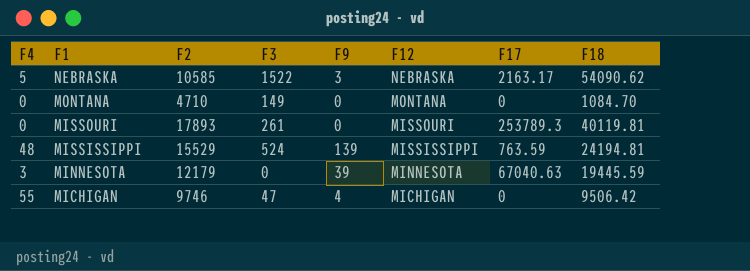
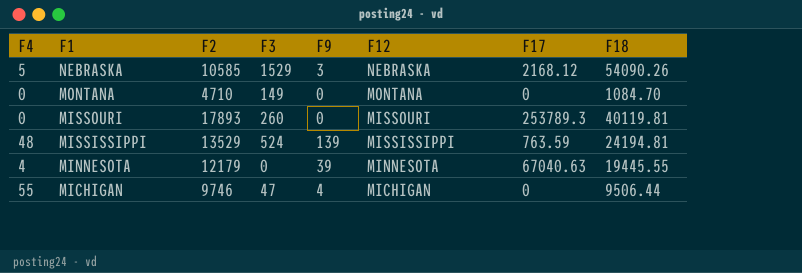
NEBRASKA | F3: 1522 -> 1529
NEBRASKA | F17: 2163.17 -> 2168.12
NEBRASKA | F18: 54090.62 -> 54090.26
MISSOURI | F3: 261 -> 260
MISSISSIPPI | F2: 15529 -> 13529
MINNESOTA | F4: 3 -> 4
MINNESOTA | F18: 19445.59 -> 19445.55
MICHIGAN | F18: 9506.42 -> 9506.44

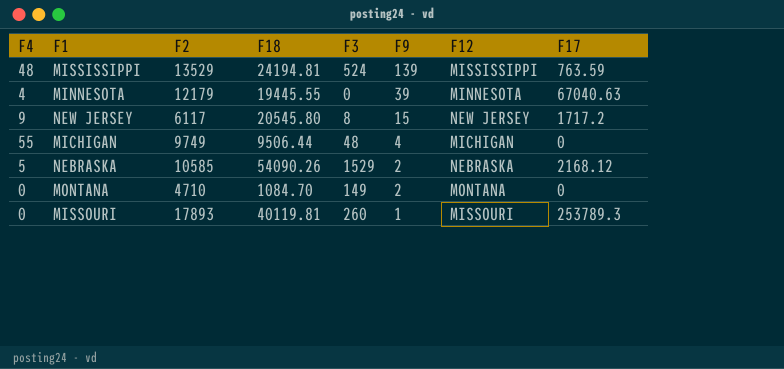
row order: F1 descending -> F9 descending
column F18 | position: 8 -> 4
row NEW JERSEY: none -> 9 | 6117 | 20545.80 | 8 | 15 | NEW JERSEY | 1717.2
MICHIGAN | F2: 9746 -> 9749
MICHIGAN | F3: 47 -> 48
NEBRASKA | F9: 3 -> 2
MONTANA | F9: 0 -> 2
MISSOURI | F9: 0 -> 1

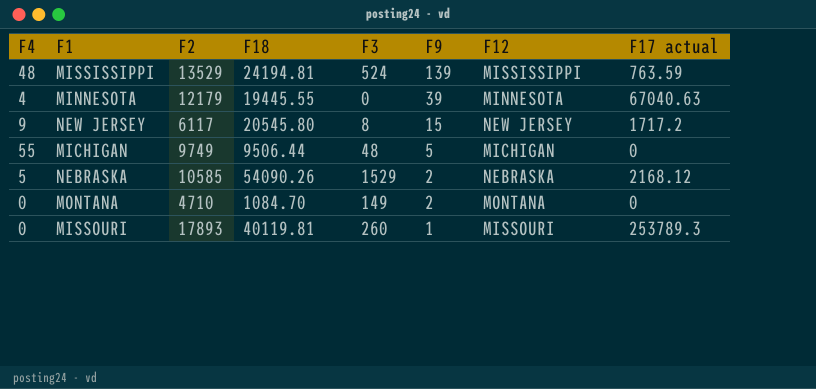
column name: F17 -> F17 actual
MICHIGAN | F9: 4 -> 5

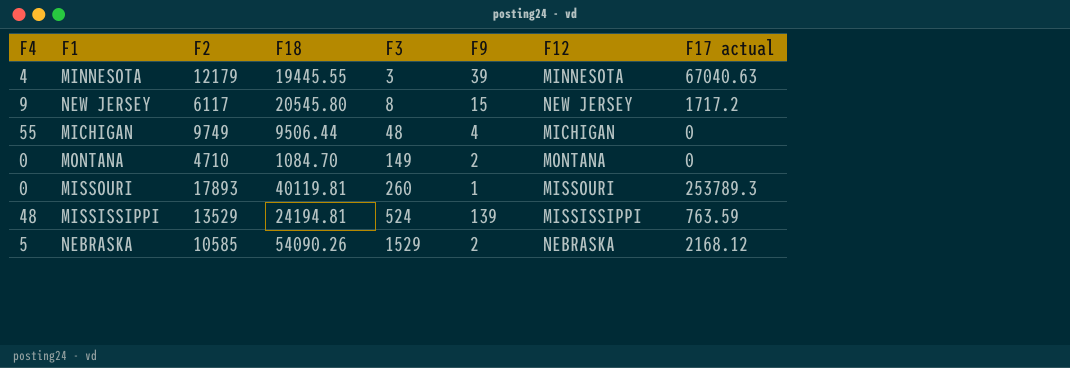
row order: F9 descending -> F3 ascending
MINNESOTA | F3: 0 -> 3
MICHIGAN | F9: 5 -> 4

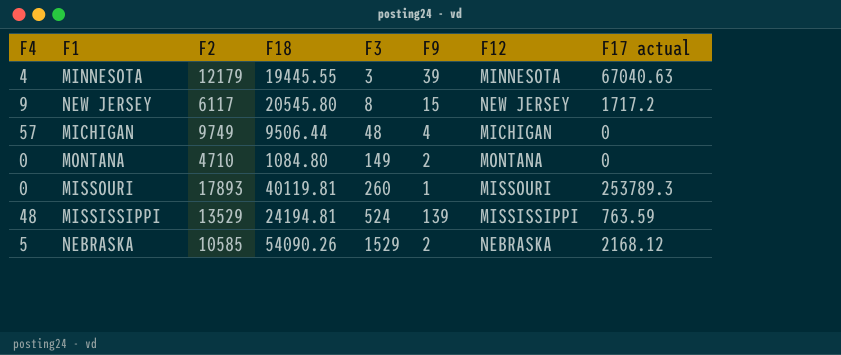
MICHIGAN | F4: 55 -> 57
MONTANA | F18: 1084.70 -> 1084.80

